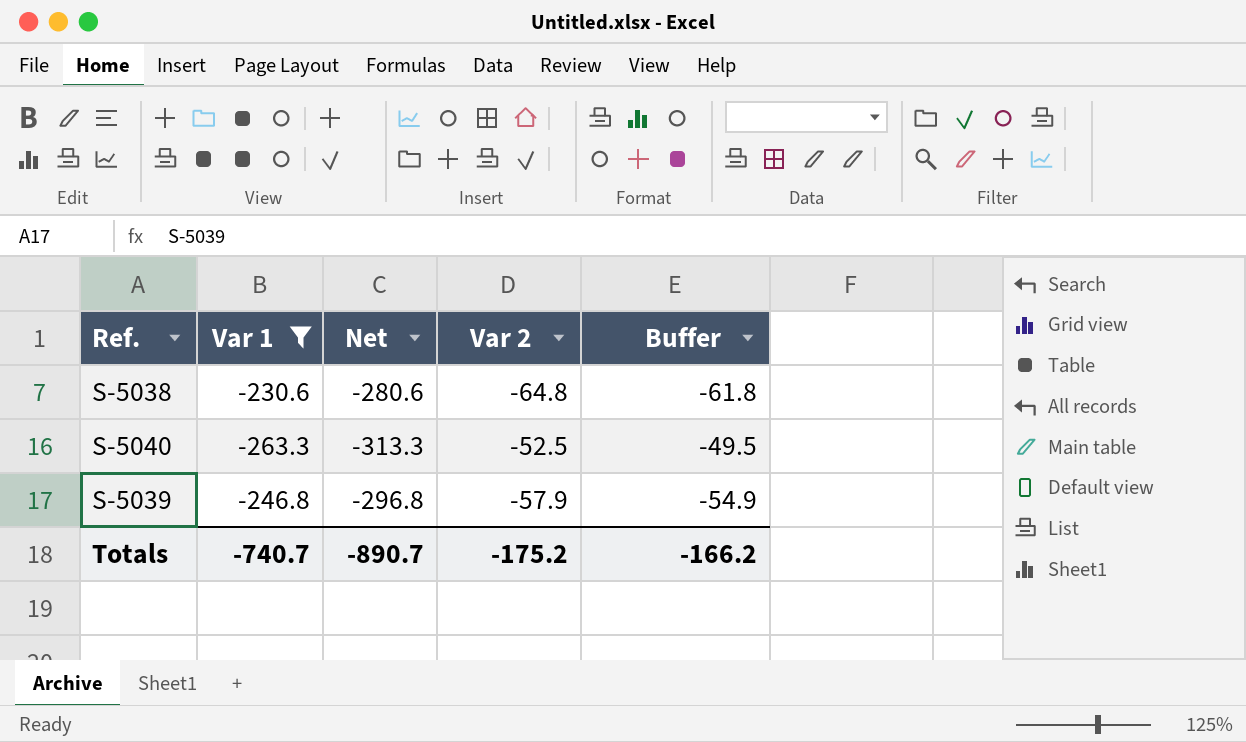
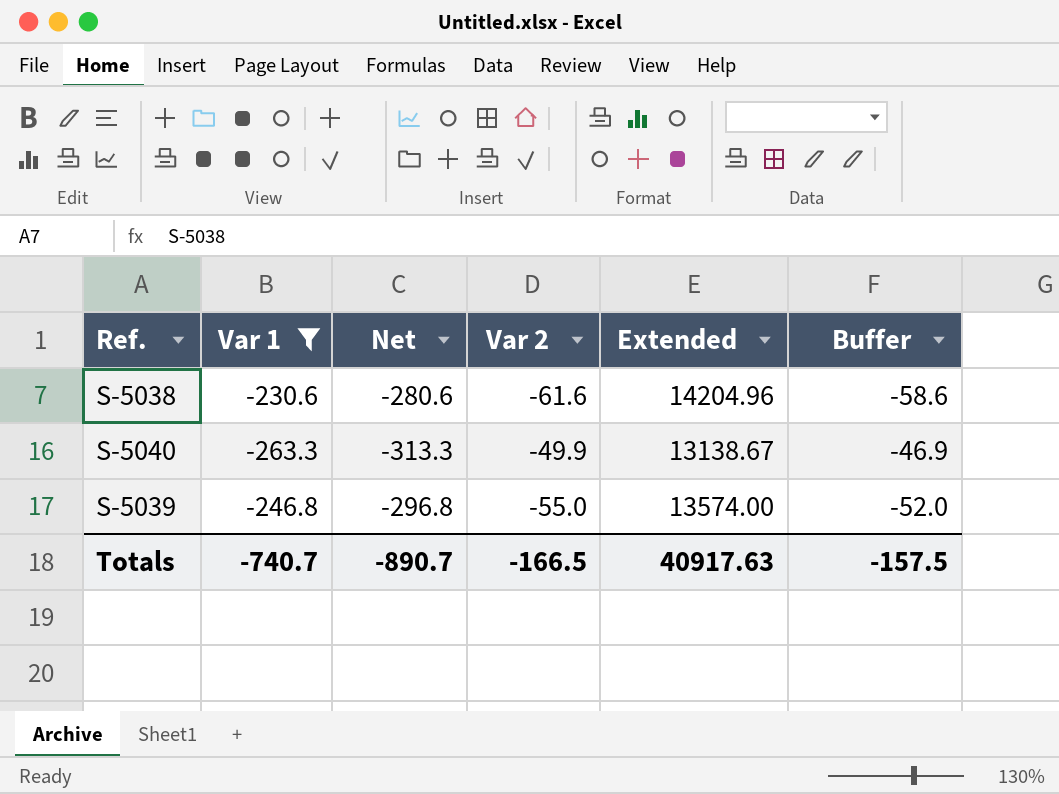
column Extended | formula: none -> [Var 1] * [Var 2]
S-5038 | Var 2: -64.8 -> -61.6
S-5038 | Buffer: -61.8 -> -58.6
S-5040 | Var 2: -52.5 -> -49.9
S-5040 | Buffer: -49.5 -> -46.9
S-5039 | Var 2: -57.9 -> -55.0
S-5039 | Buffer: -54.9 -> -52.0
Totals | Var 2: -175.2 -> -166.5
Totals | Buffer: -166.2 -> -157.5

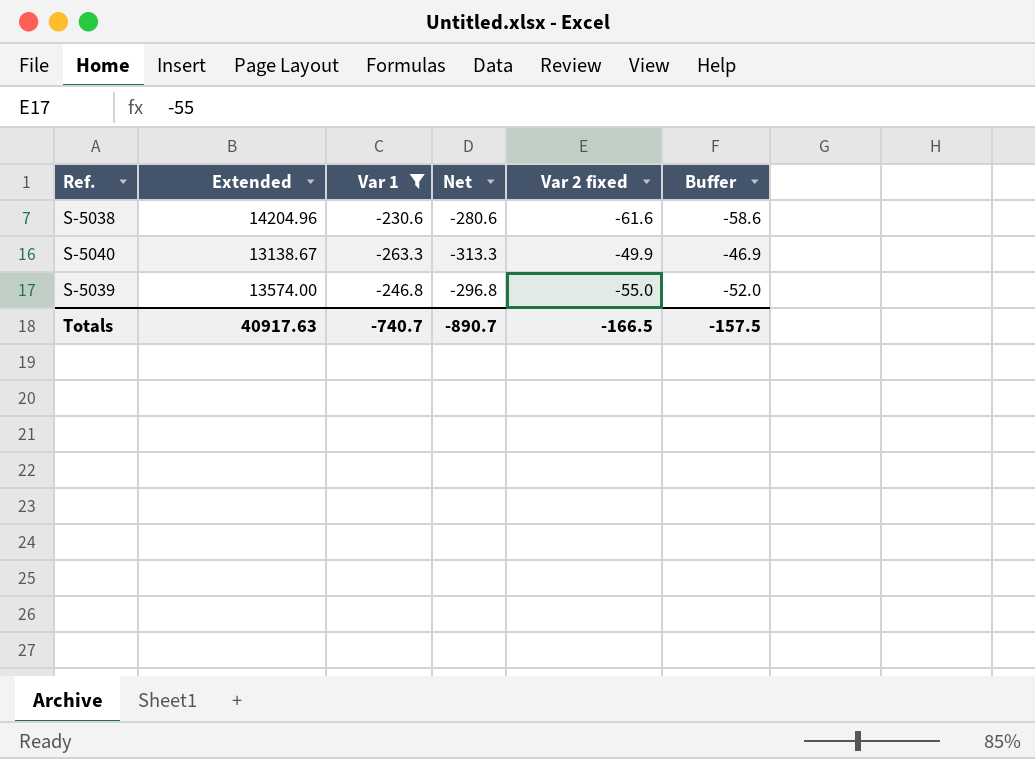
column Extended | position: 5 -> 2
column name: Var 2 -> Var 2 fixed

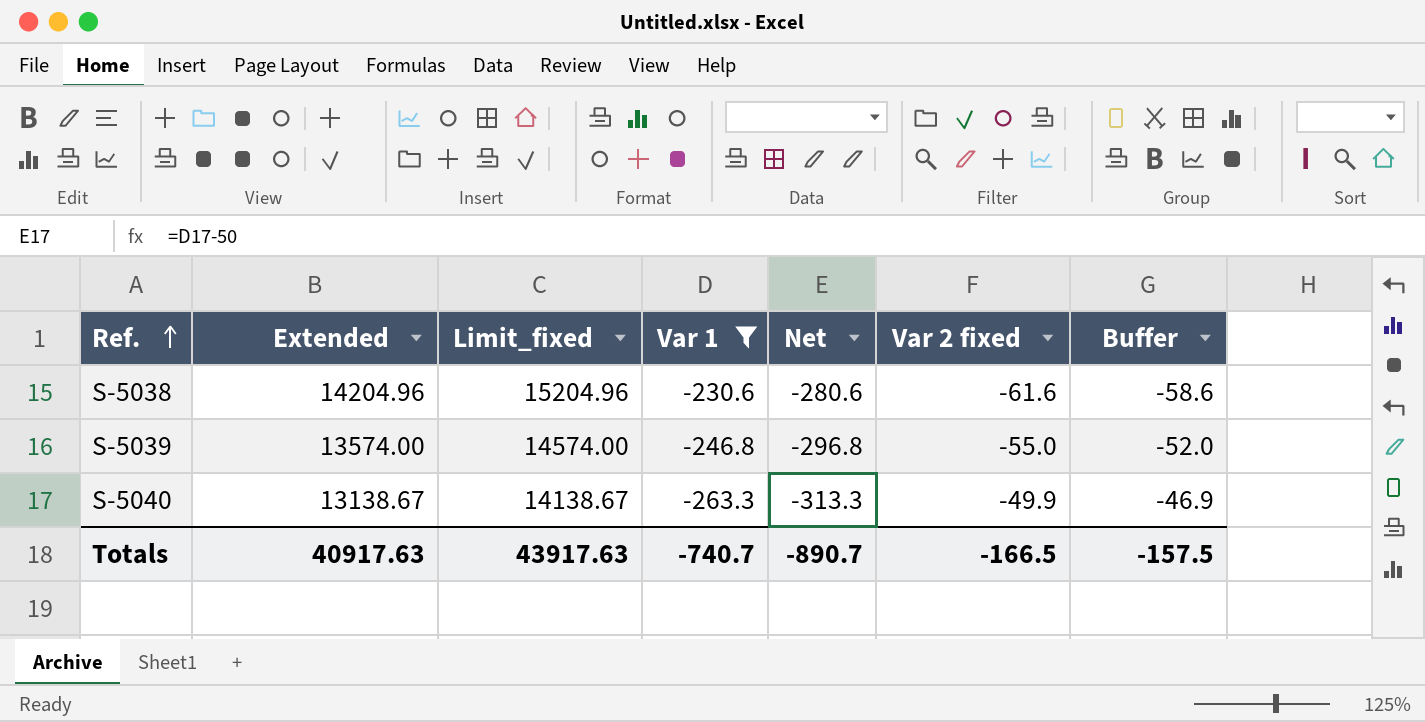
row order: none -> Ref. ascending
column Limit_fixed | formula: none -> [Extended] + 1000

